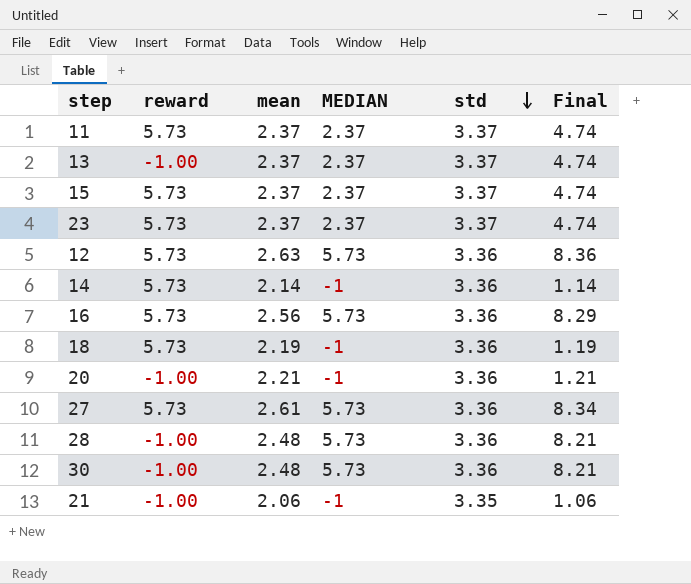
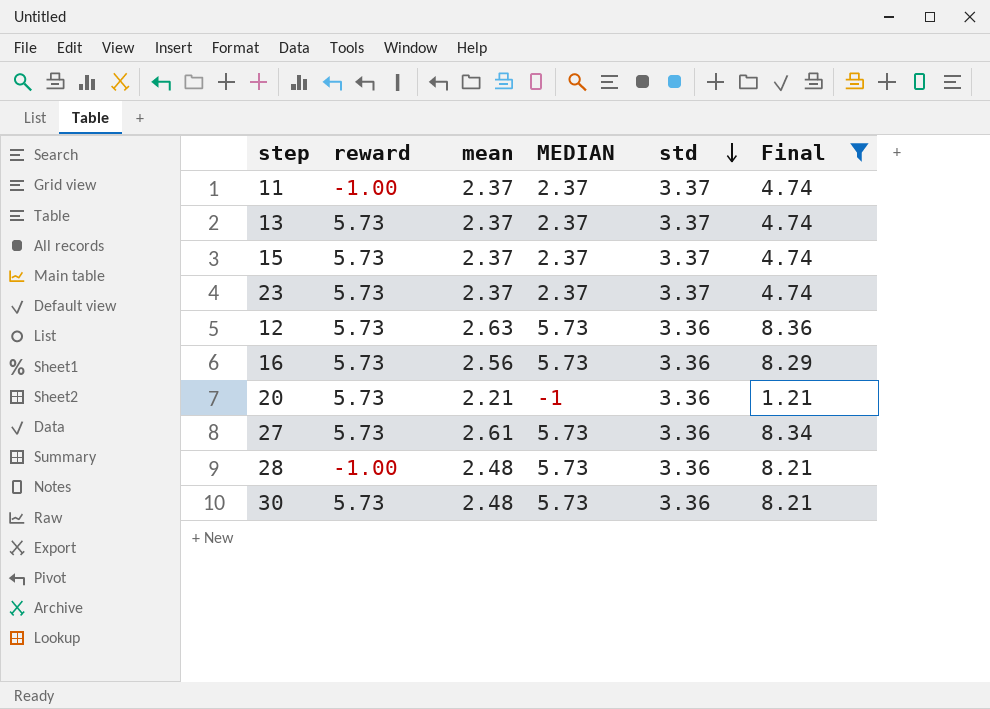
filter: none -> Final >= 1.21
11 | reward: 5.73 -> -1.00
13 | reward: -1.00 -> 5.73
20 | reward: -1.00 -> 5.73
30 | reward: -1.00 -> 5.73

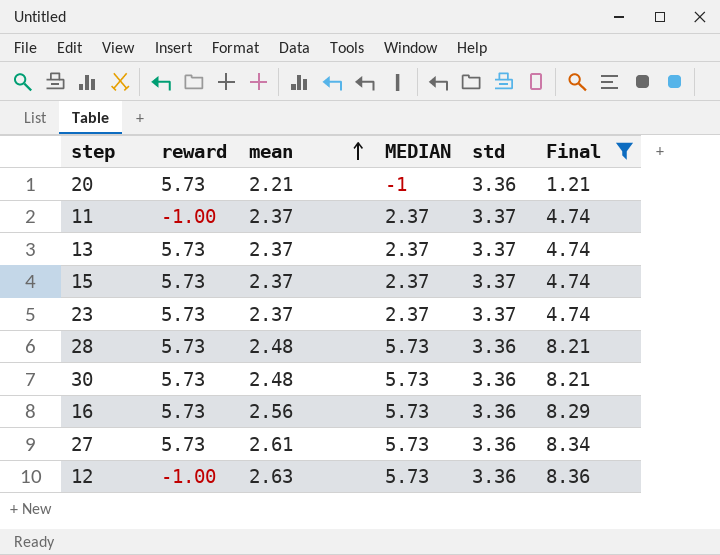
row order: std descending -> mean ascending
28 | reward: -1.00 -> 5.73
12 | reward: 5.73 -> -1.00

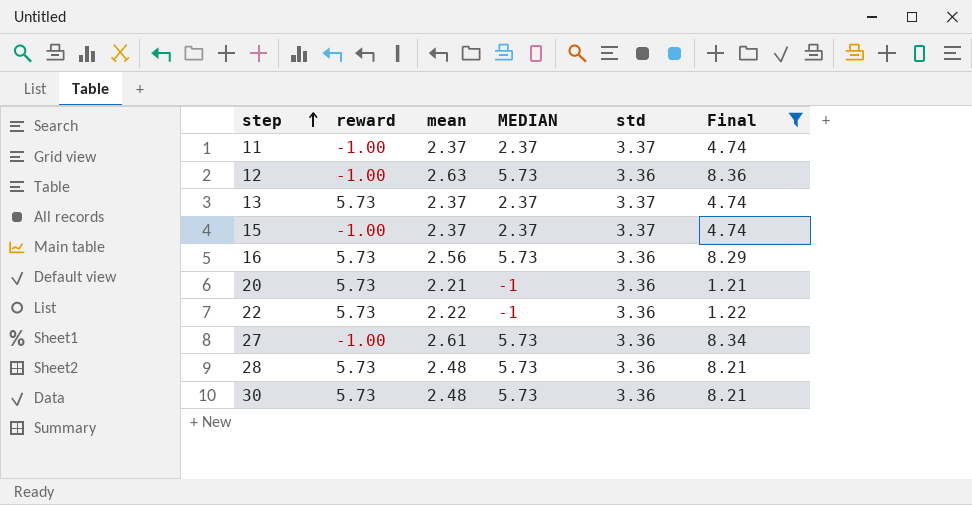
row order: mean ascending -> step ascending
row 23: 5.73 | 2.37 | 2.37 | 3.37 | 4.74 -> none
15 | reward: 5.73 -> -1.00
row 22: none -> 5.73 | 2.22 | -1 | 3.36 | 1.22
27 | reward: 5.73 -> -1.00

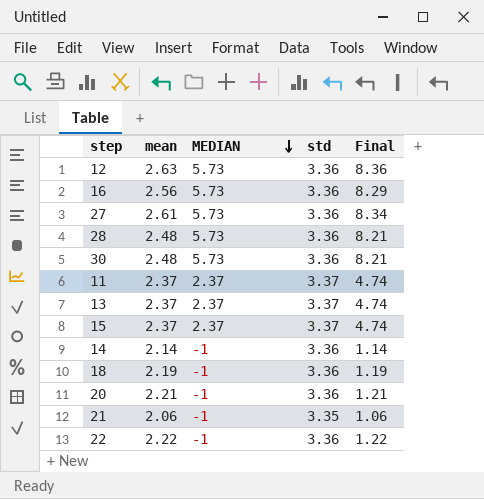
filter: Final >= 1.21 -> none
row order: step ascending -> MEDIAN descending
column reward | position: 2 -> none

